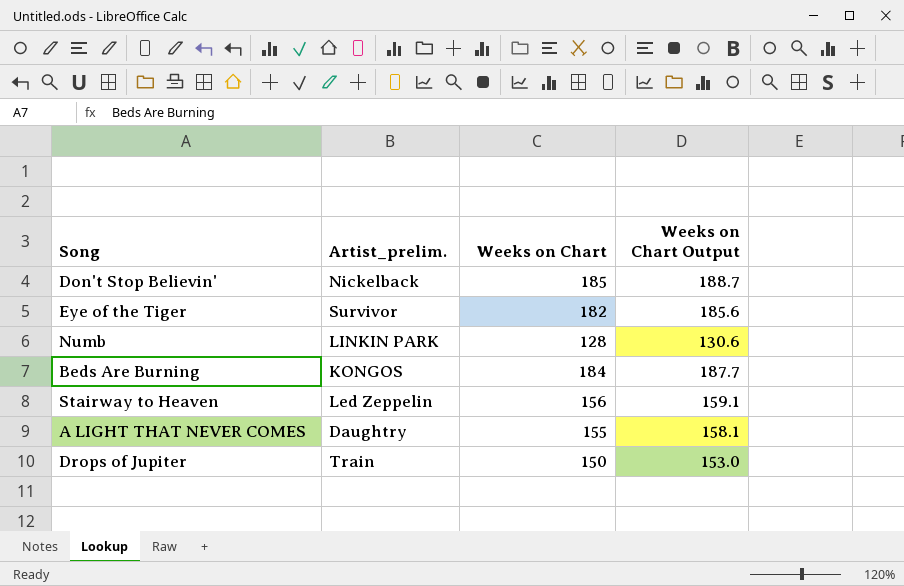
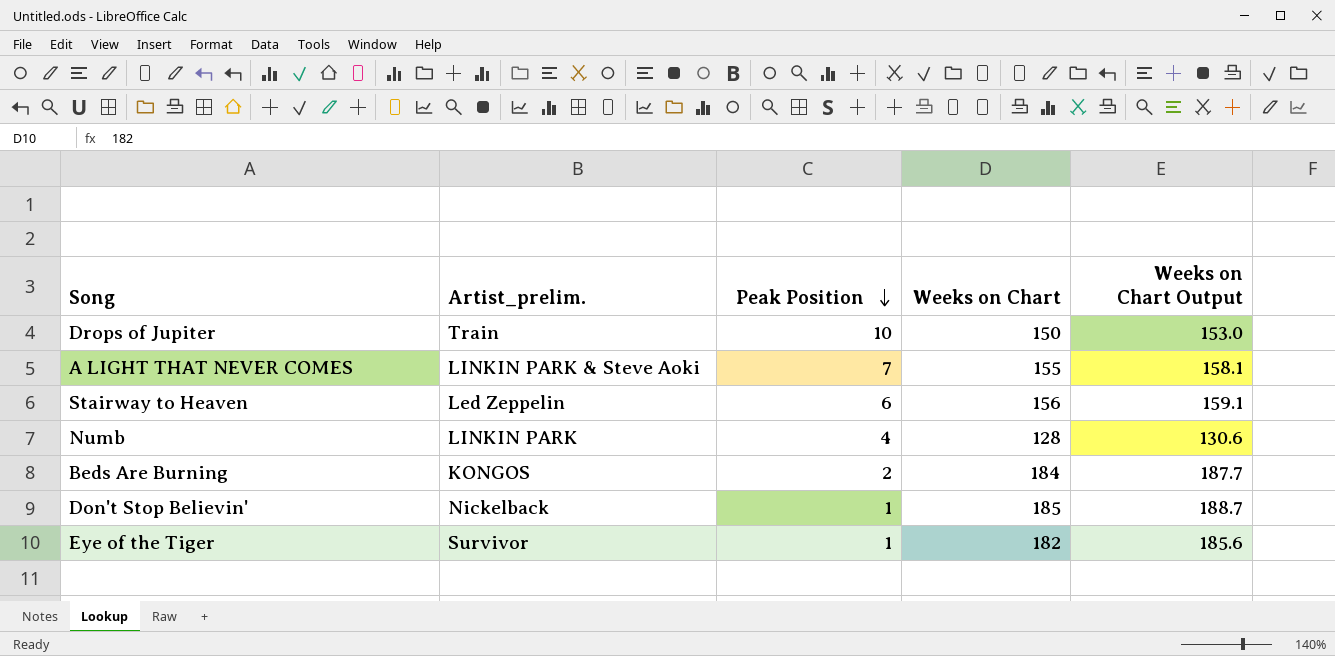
row order: none -> Peak Position descending
column Peak Position | position: none -> 3
A LIGHT THAT NEVER COMES | Artist_prelim.: Daughtry -> LINKIN PARK & Steve Aoki

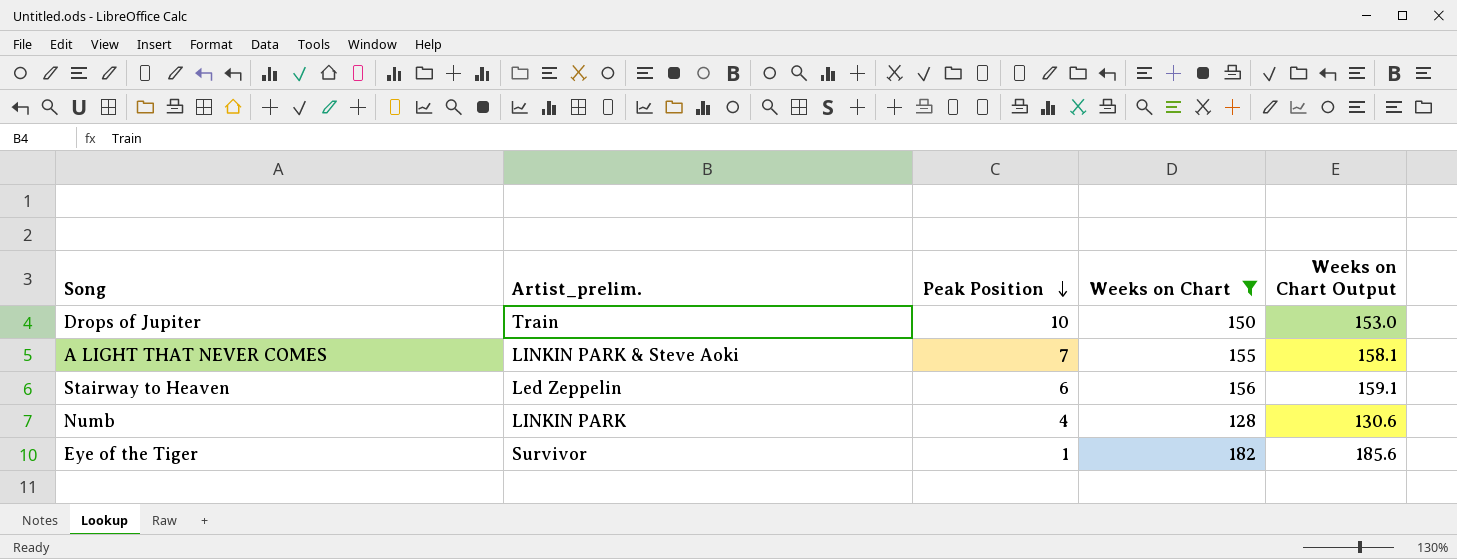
filter: none -> Weeks on Chart <= 182

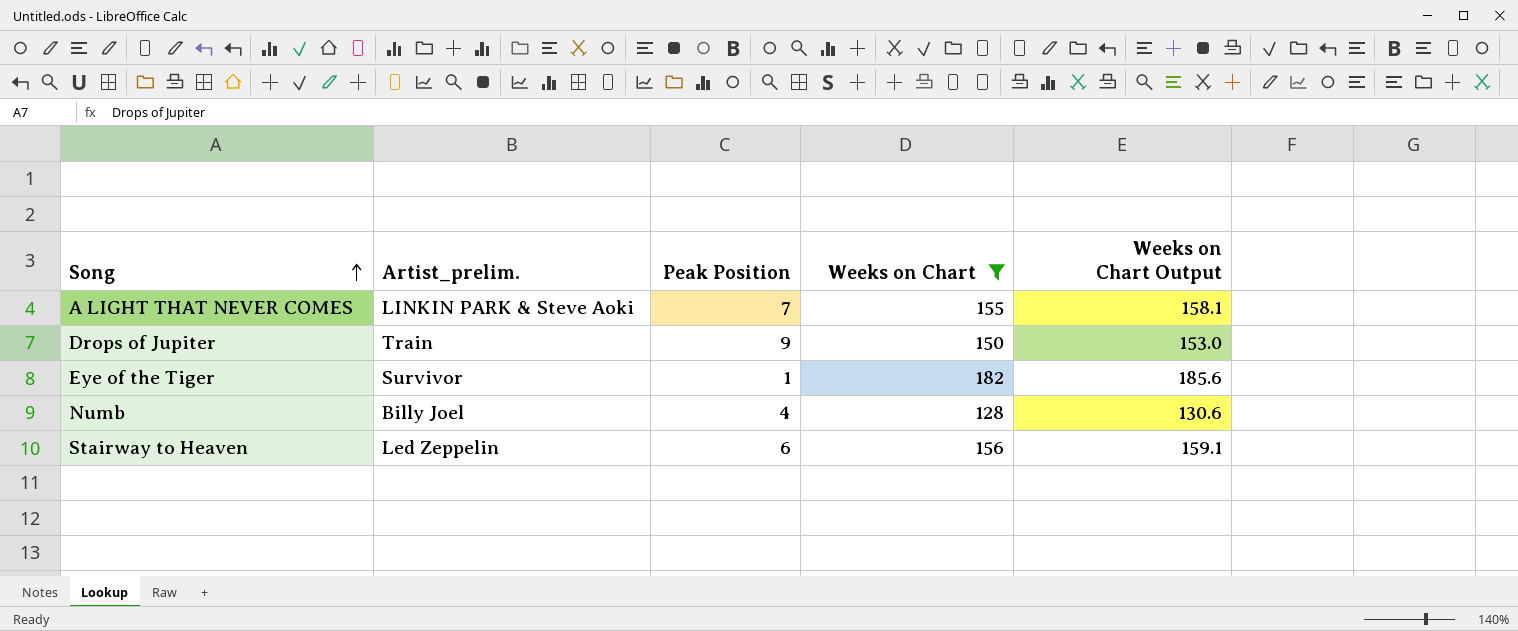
row order: Peak Position descending -> Song ascending
Drops of Jupiter | Peak Position: 10 -> 9
Numb | Artist_prelim.: LINKIN PARK -> Billy Joel

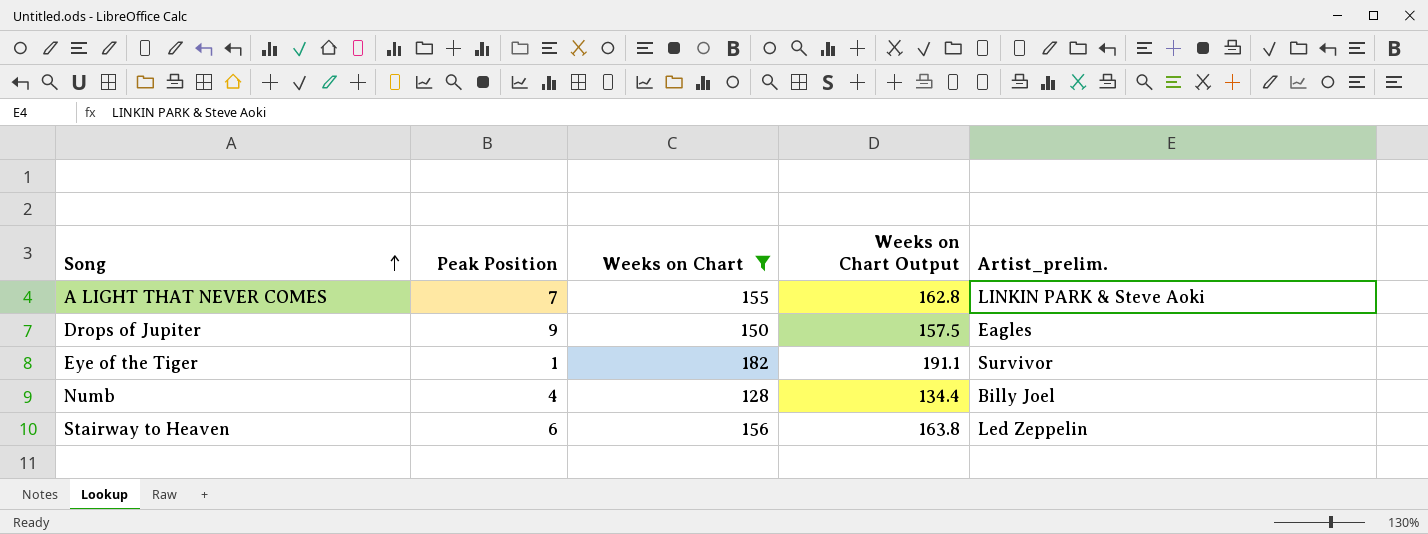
column Weeks on Chart Output | formula: [Weeks on Chart] * 1.02 -> [Weeks on Chart] * 1.05
column Artist_prelim. | position: 2 -> 5
Drops of Jupiter | Artist_prelim.: Train -> Eagles

